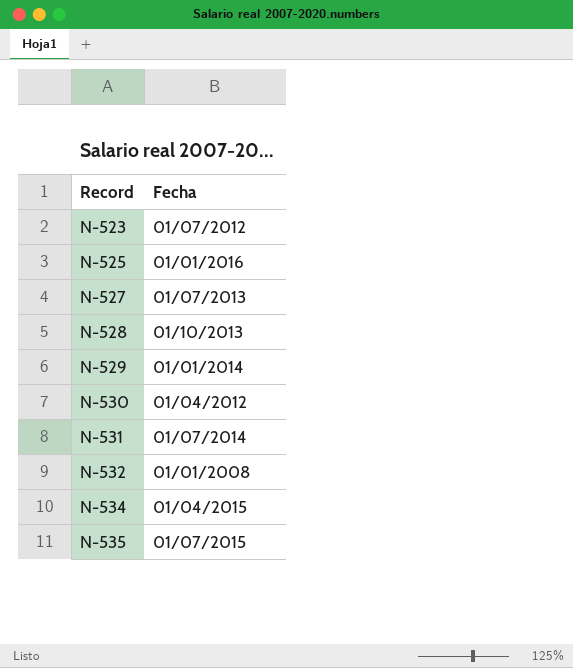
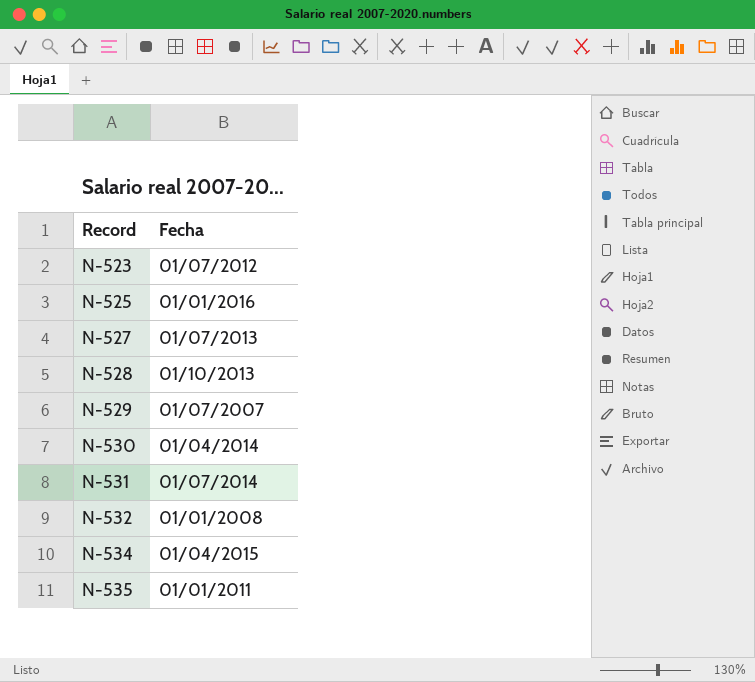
N-529 | Fecha: 01/01/2014 -> 01/07/2007
N-530 | Fecha: 01/04/2012 -> 01/04/2014
N-535 | Fecha: 01/07/2015 -> 01/01/2011

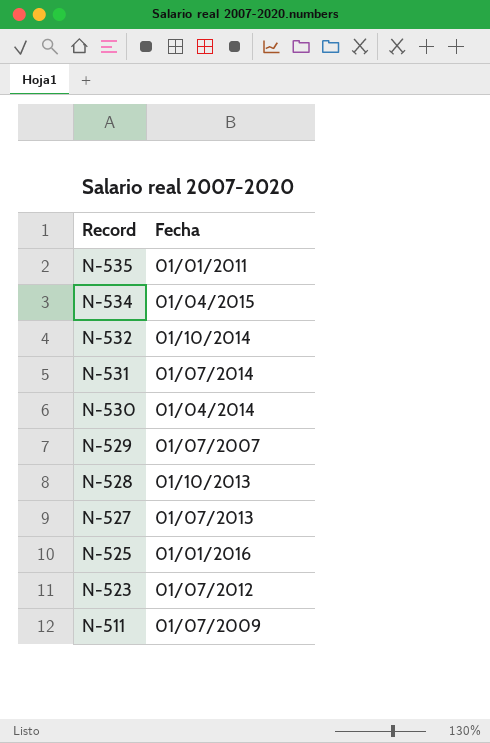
row order: Record ascending -> Record descending
N-532 | Fecha: 01/01/2008 -> 01/10/2014
row N-511: none -> 01/07/2009

